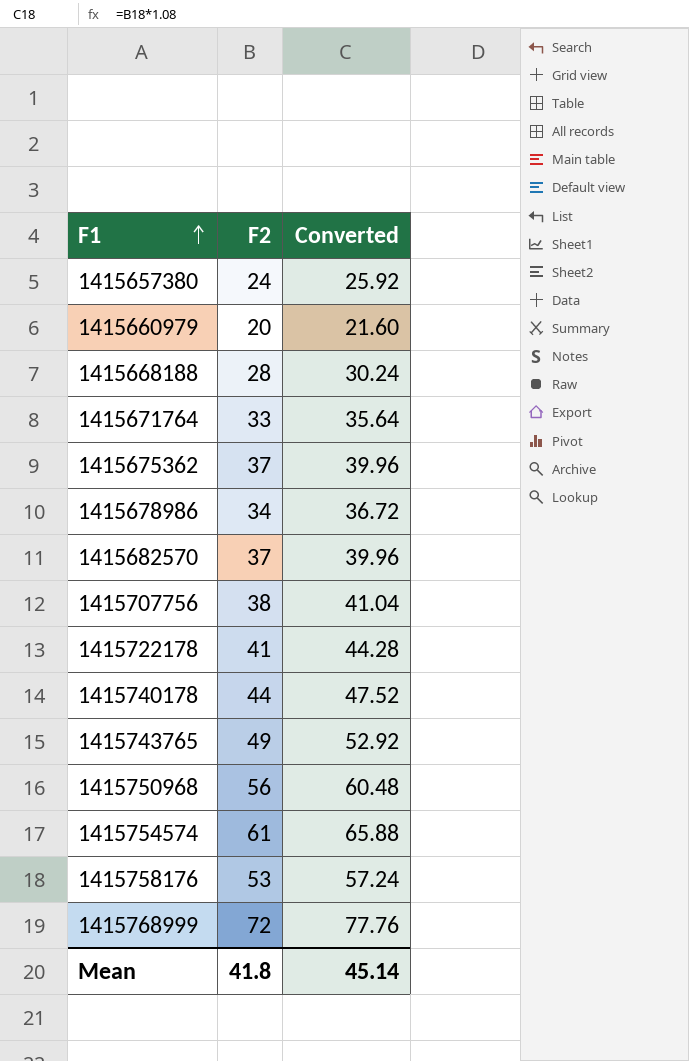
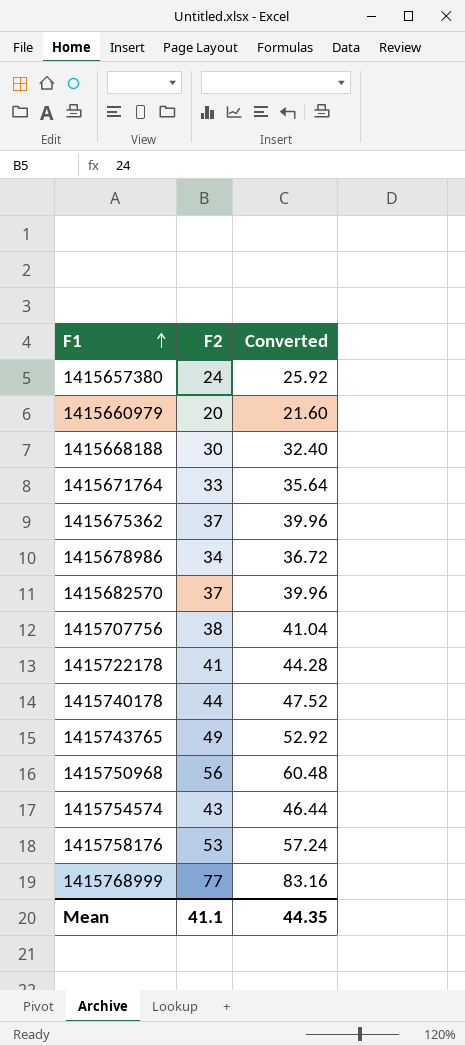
1415668188 | F2: 28 -> 30
1415668188 | Converted: 30.24 -> 32.40
1415754574 | F2: 61 -> 43
1415754574 | Converted: 65.88 -> 46.44
1415768999 | F2: 72 -> 77
1415768999 | Converted: 77.76 -> 83.16
Mean | F2: 41.8 -> 41.1
Mean | Converted: 45.14 -> 44.35

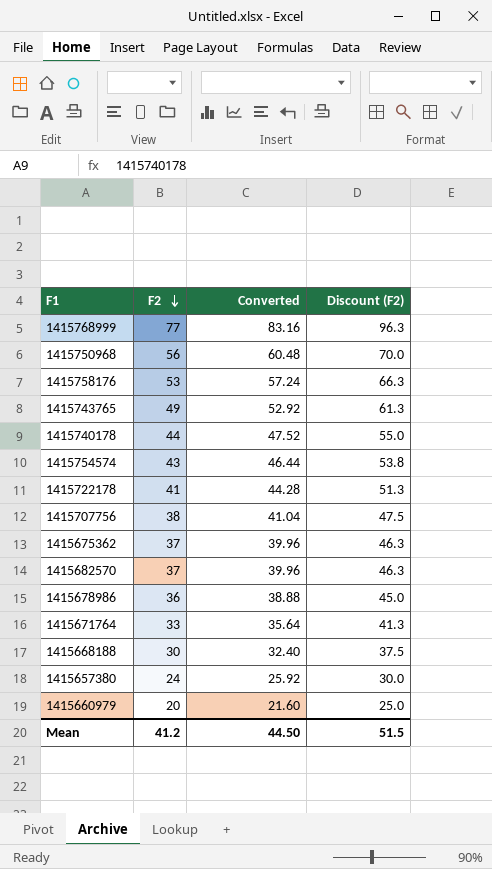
row order: F1 ascending -> F2 descending
column Discount (F2) | formula: none -> [F2] * 1.25
1415678986 | F2: 34 -> 36
1415678986 | Converted: 36.72 -> 38.88
Mean | F2: 41.1 -> 41.2
Mean | Converted: 44.35 -> 44.50

